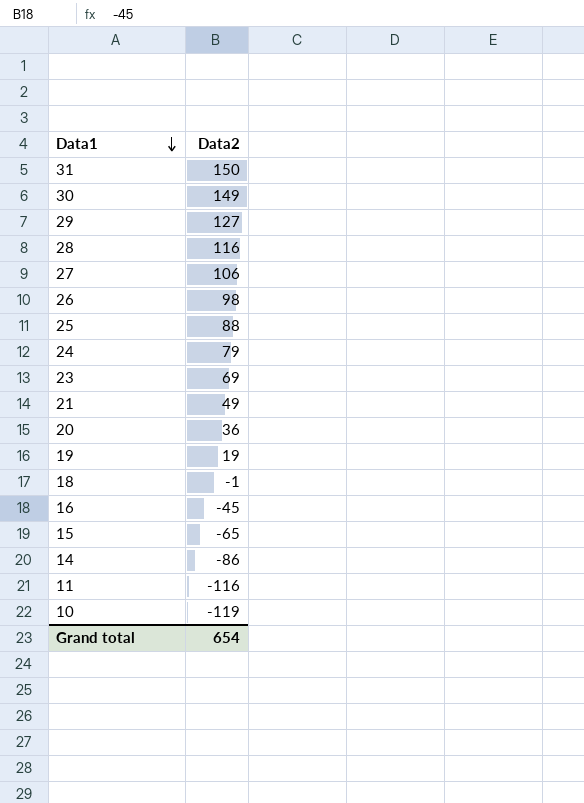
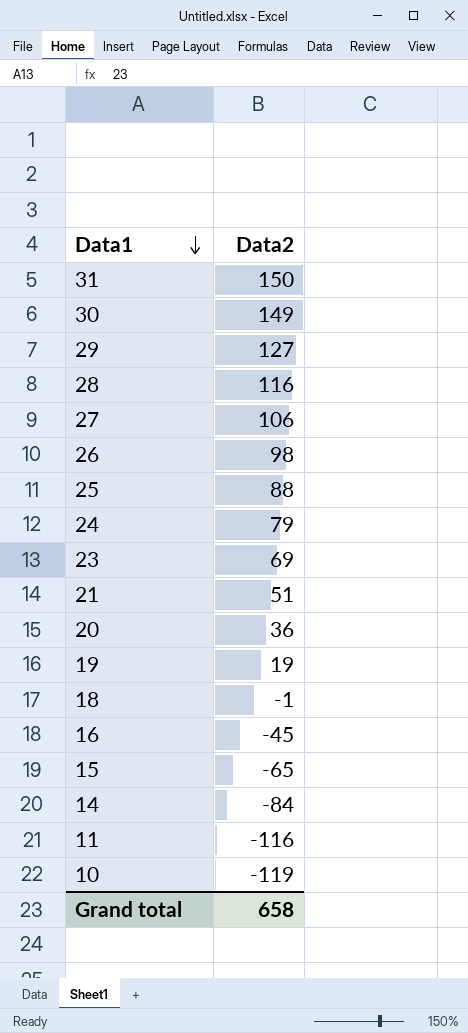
21 | Data2: 49 -> 51
14 | Data2: -86 -> -84
Grand total | Data2: 654 -> 658

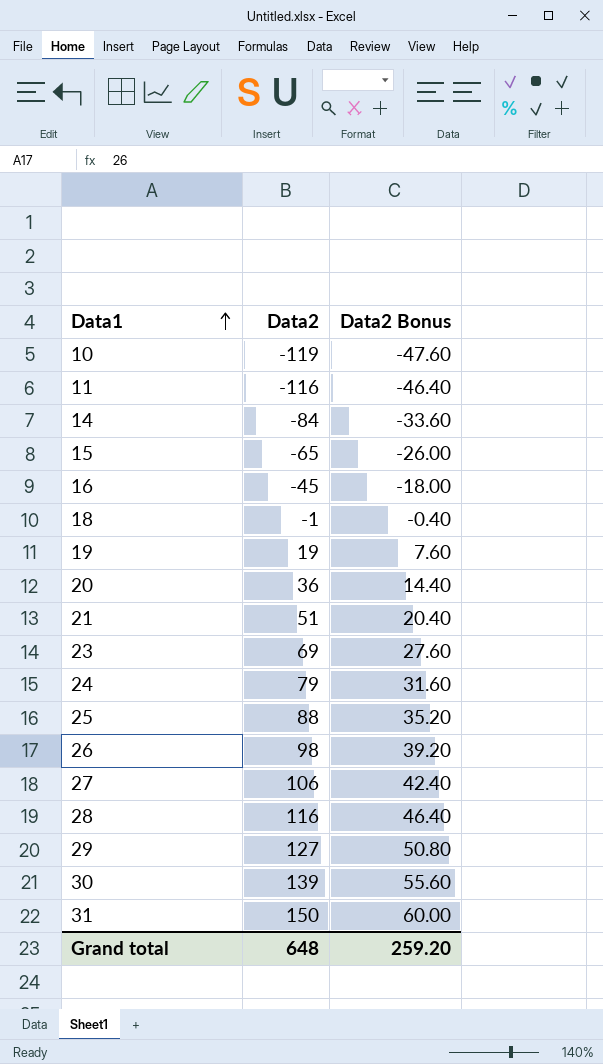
row order: Data1 descending -> Data1 ascending
column Data2 Bonus | formula: none -> [Data2] * 0.4
30 | Data2: 149 -> 139
Grand total | Data2: 658 -> 648

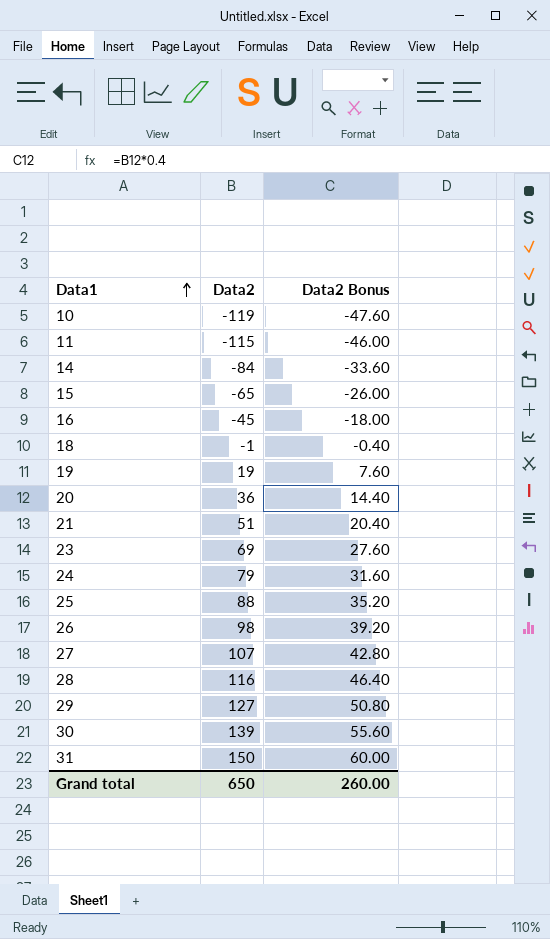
11 | Data2: -116 -> -115
11 | Data2 Bonus: -46.40 -> -46.00
27 | Data2: 106 -> 107
27 | Data2 Bonus: 42.40 -> 42.80
Grand total | Data2: 648 -> 650
Grand total | Data2 Bonus: 259.20 -> 260.00

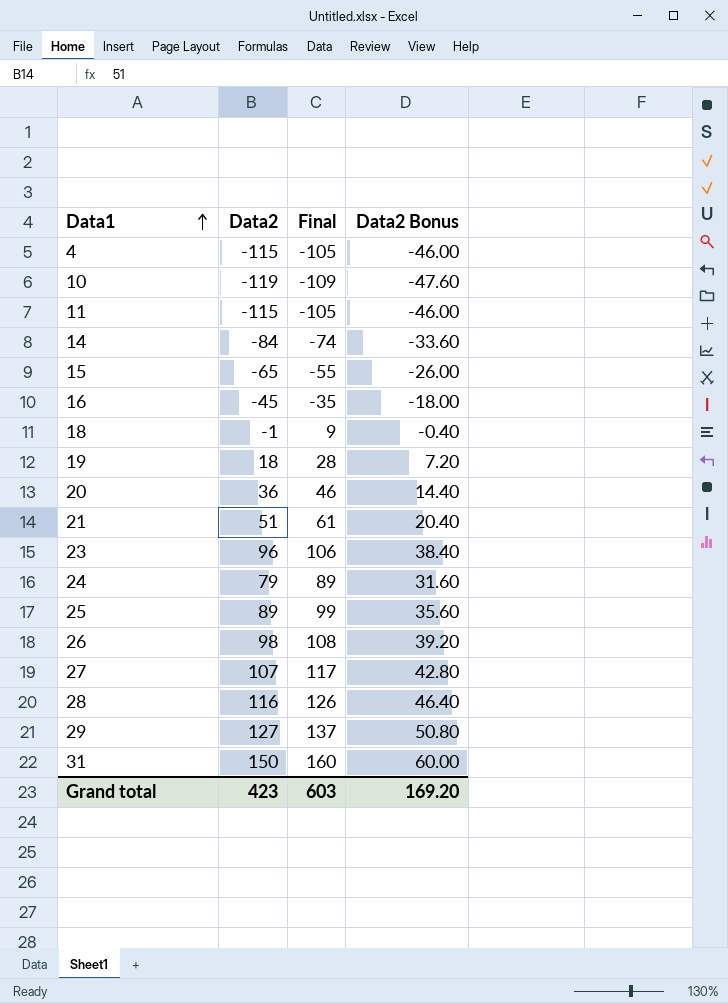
column Final | formula: none -> [Data2] + 10
row 30: 139 | 55.60 -> none
row 4: none -> -115 | -105 | -46.00
19 | Data2: 19 -> 18
19 | Data2 Bonus: 7.60 -> 7.20
23 | Data2: 69 -> 96
23 | Data2 Bonus: 27.60 -> 38.40
25 | Data2: 88 -> 89
25 | Data2 Bonus: 35.20 -> 35.60
Grand total | Data2: 650 -> 423
Grand total | Data2 Bonus: 260.00 -> 169.20

